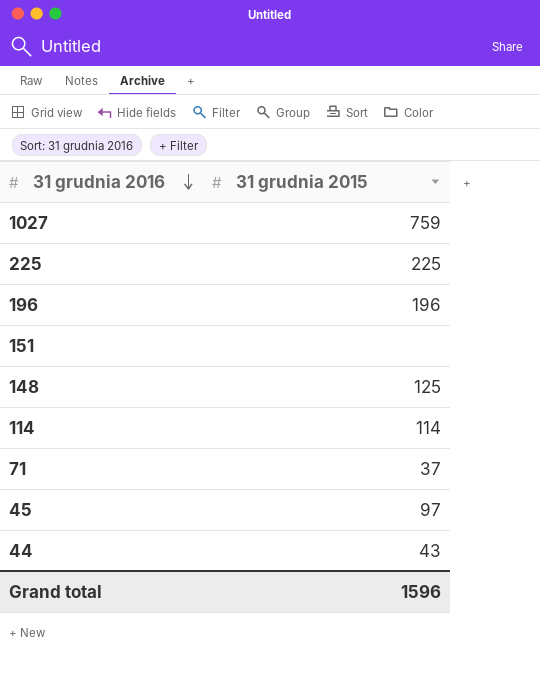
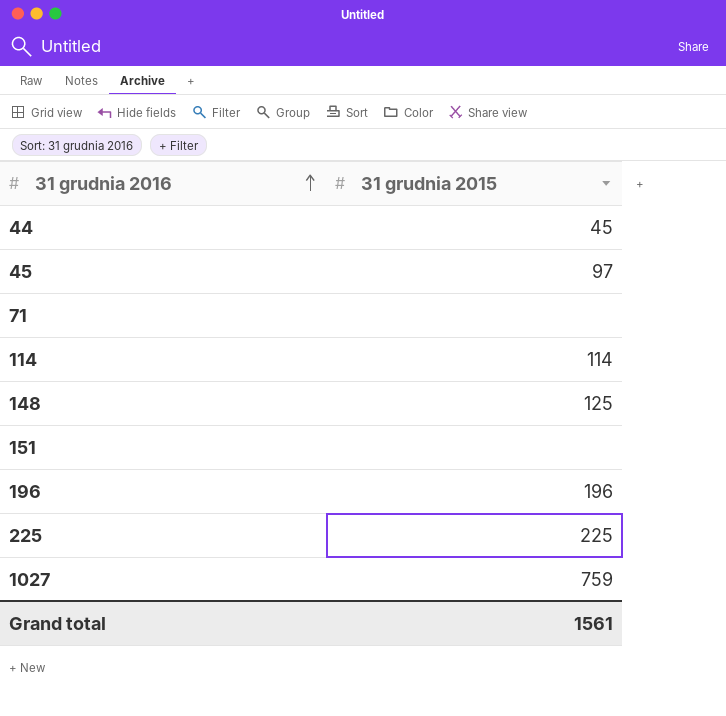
row order: 31 grudnia 2016 descending -> 31 grudnia 2016 ascending
44 | 31 grudnia 2015: 43 -> 45
71 | 31 grudnia 2015: 37 -> none
Grand total | 31 grudnia 2015: 1596 -> 1561

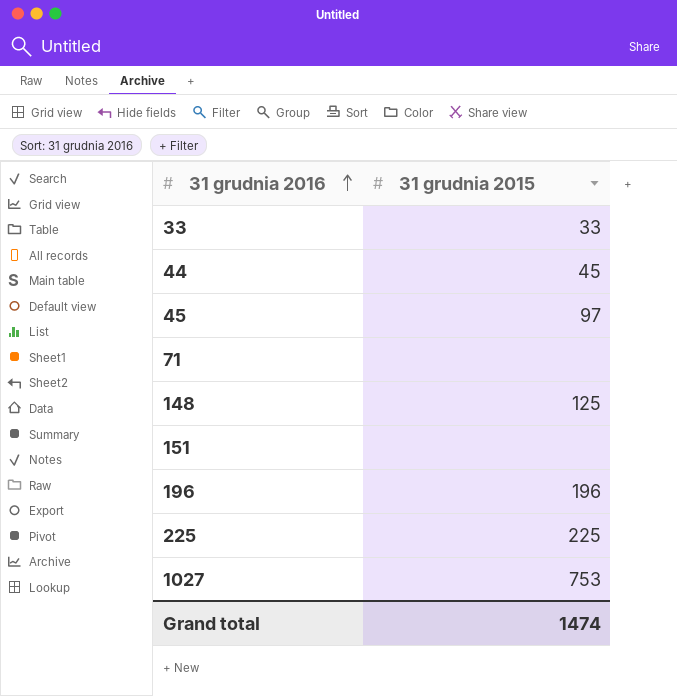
row 114: 114 -> none
row 33: none -> 33
1027 | 31 grudnia 2015: 759 -> 753
Grand total | 31 grudnia 2015: 1561 -> 1474

